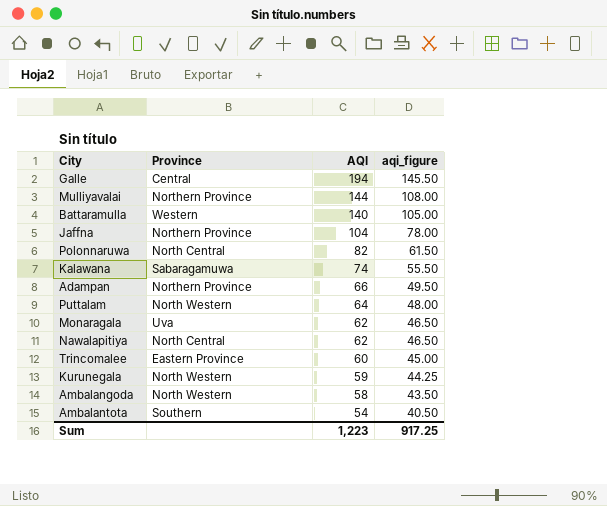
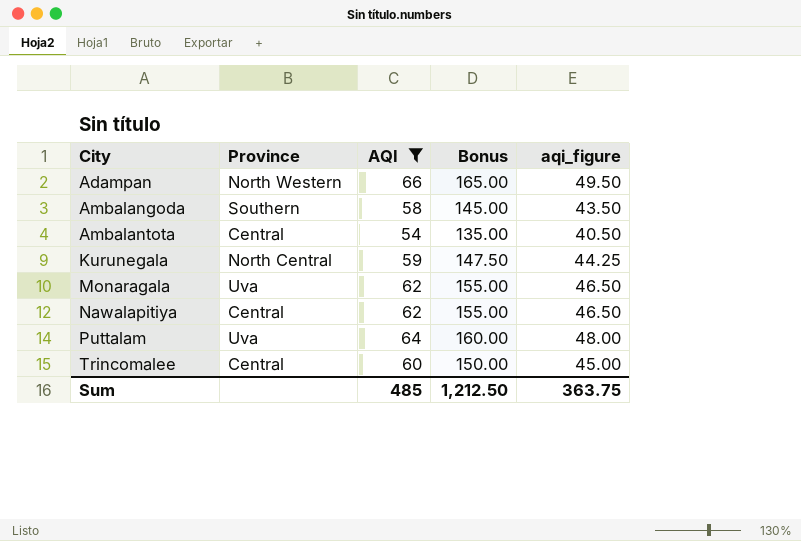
filter: none -> AQI <= 66
row order: AQI descending -> City ascending
column Bonus | formula: none -> [AQI] * 2.5
Adampan | Province: Northern Province -> North Western
Ambalangoda | Province: North Western -> Southern
Ambalantota | Province: Southern -> Central
Kurunegala | Province: North Western -> North Central
Nawalapitiya | Province: North Central -> Central
Puttalam | Province: North Western -> Uva
Trincomalee | Province: Eastern Province -> Central
Sum | AQI: 1,223 -> 485
Sum | aqi_figure: 917.25 -> 363.75

